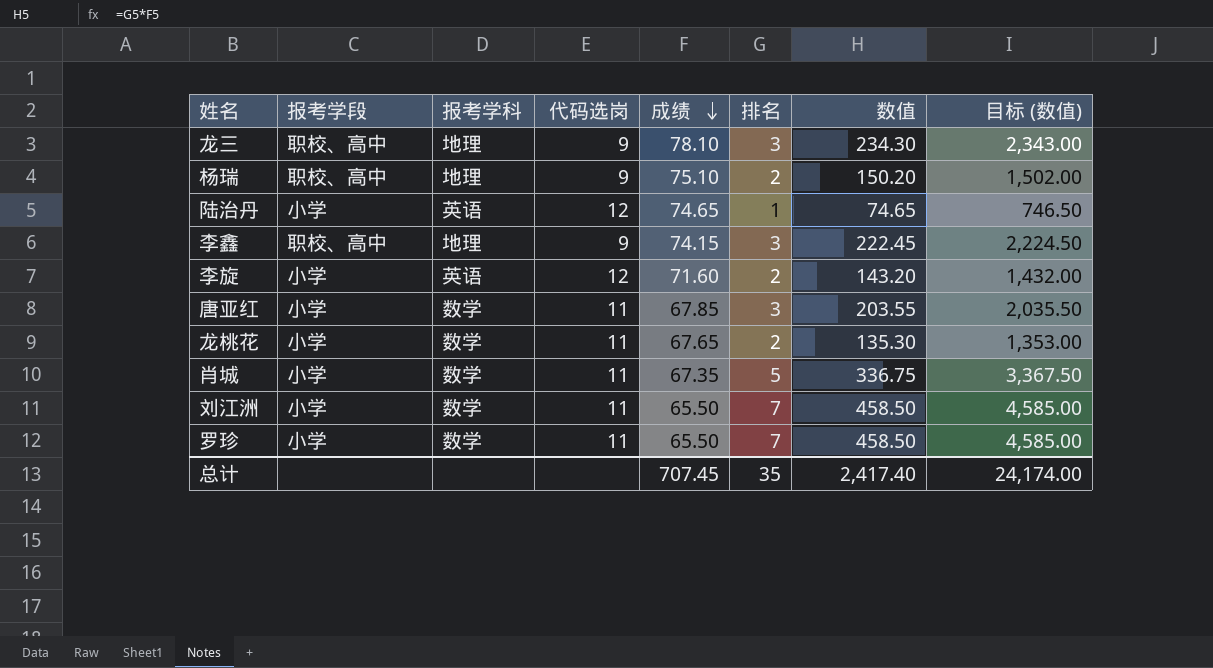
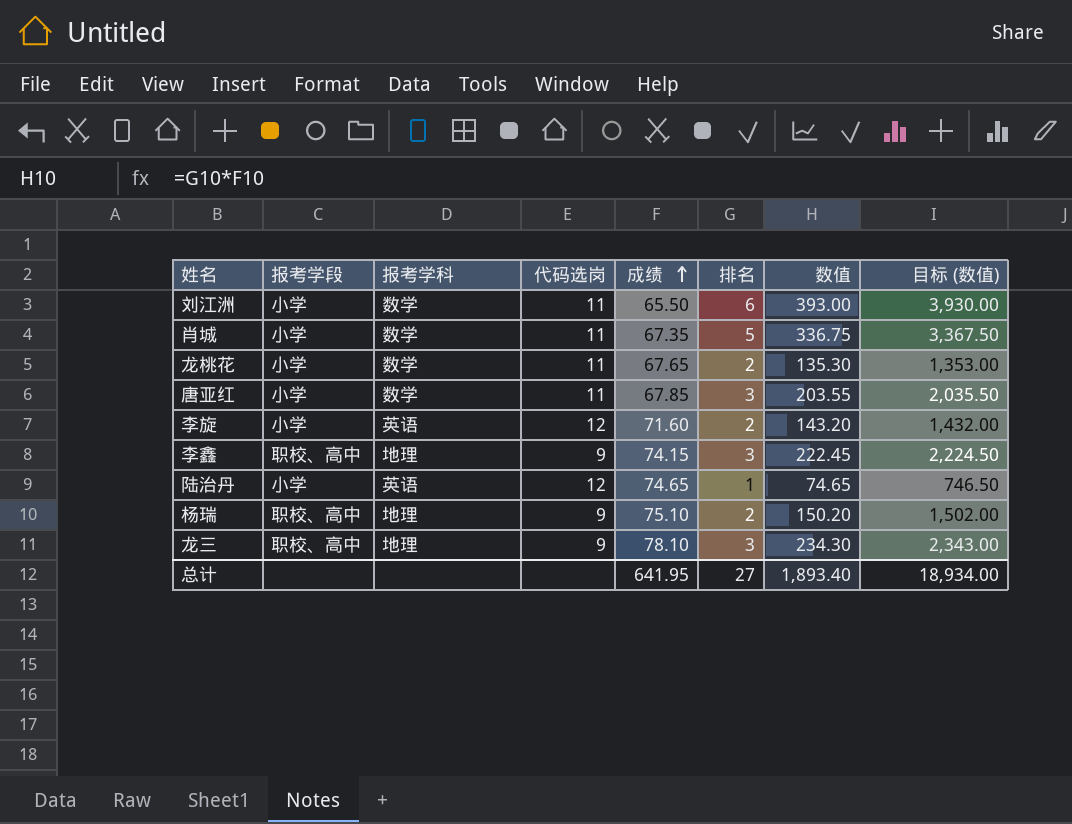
row order: 成绩 descending -> 成绩 ascending
row 罗珍: 小学 | 数学 | 11 | 65.50 | 7 | 458.50 | 4,585.00 -> none
刘江洲 | 排名: 7 -> 6
刘江洲 | 数值: 458.50 -> 393.00
刘江洲 | 目标 (数值): 4,585.00 -> 3,930.00
总计 | 成绩: 707.45 -> 641.95
总计 | 排名: 35 -> 27
总计 | 数值: 2,417.40 -> 1,893.40
总计 | 目标 (数值): 24,174.00 -> 18,934.00

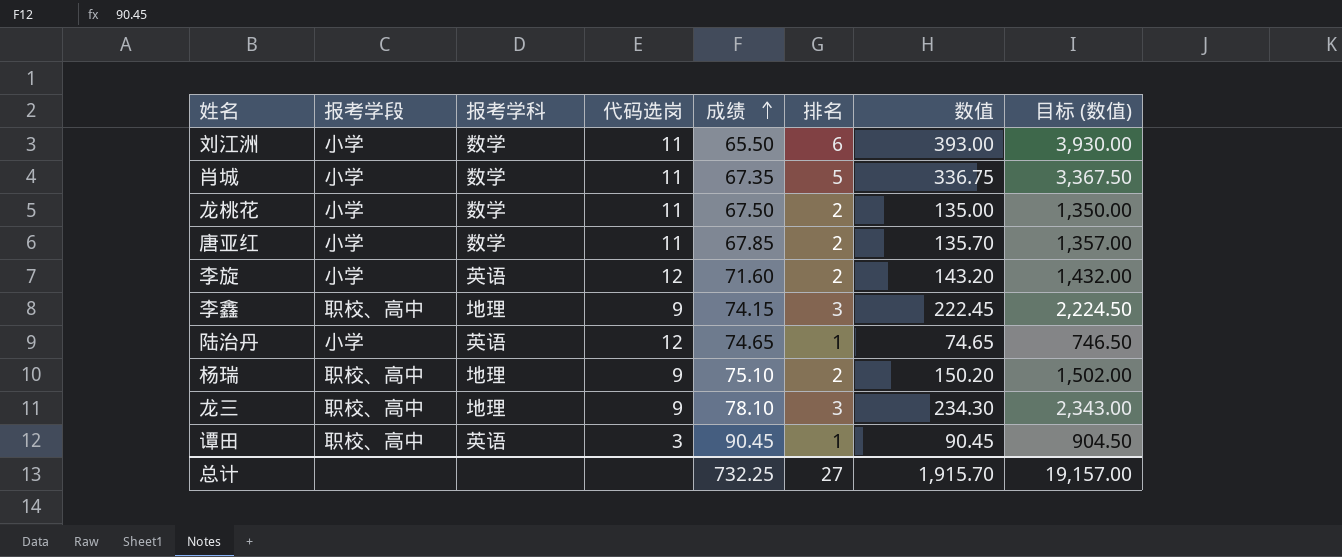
龙桃花 | 成绩: 67.65 -> 67.50
龙桃花 | 数值: 135.30 -> 135.00
龙桃花 | 目标 (数值): 1,353.00 -> 1,350.00
唐亚红 | 排名: 3 -> 2
唐亚红 | 数值: 203.55 -> 135.70
唐亚红 | 目标 (数值): 2,035.50 -> 1,357.00
row 谭田: none -> 职校、高中 | 英语 | 3 | 90.45 | 1 | 90.45 | 904.50
总计 | 成绩: 641.95 -> 732.25
总计 | 数值: 1,893.40 -> 1,915.70
总计 | 目标 (数值): 18,934.00 -> 19,157.00

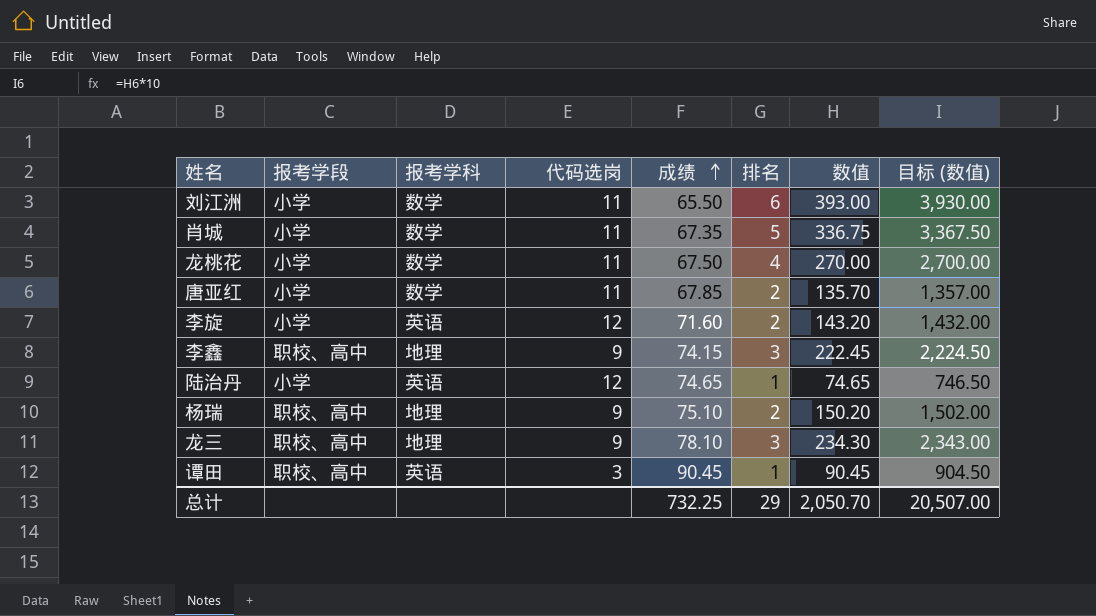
龙桃花 | 排名: 2 -> 4
龙桃花 | 数值: 135.00 -> 270.00
龙桃花 | 目标 (数值): 1,350.00 -> 2,700.00
总计 | 排名: 27 -> 29
总计 | 数值: 1,915.70 -> 2,050.70
总计 | 目标 (数值): 19,157.00 -> 20,507.00

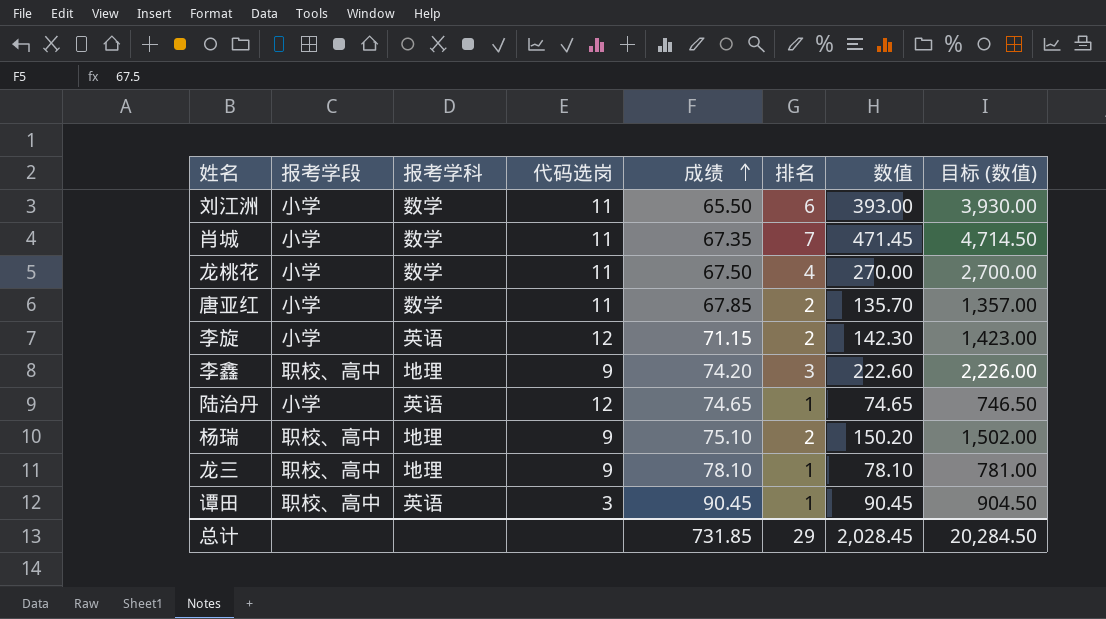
肖城 | 排名: 5 -> 7
肖城 | 数值: 336.75 -> 471.45
肖城 | 目标 (数值): 3,367.50 -> 4,714.50
李旋 | 成绩: 71.60 -> 71.15
李旋 | 数值: 143.20 -> 142.30
李旋 | 目标 (数值): 1,432.00 -> 1,423.00
李鑫 | 成绩: 74.15 -> 74.20
李鑫 | 数值: 222.45 -> 222.60
李鑫 | 目标 (数值): 2,224.50 -> 2,226.00
龙三 | 排名: 3 -> 1
龙三 | 数值: 234.30 -> 78.10
龙三 | 目标 (数值): 2,343.00 -> 781.00
总计 | 成绩: 732.25 -> 731.85
总计 | 数值: 2,050.70 -> 2,028.45
总计 | 目标 (数值): 20,507.00 -> 20,284.50

